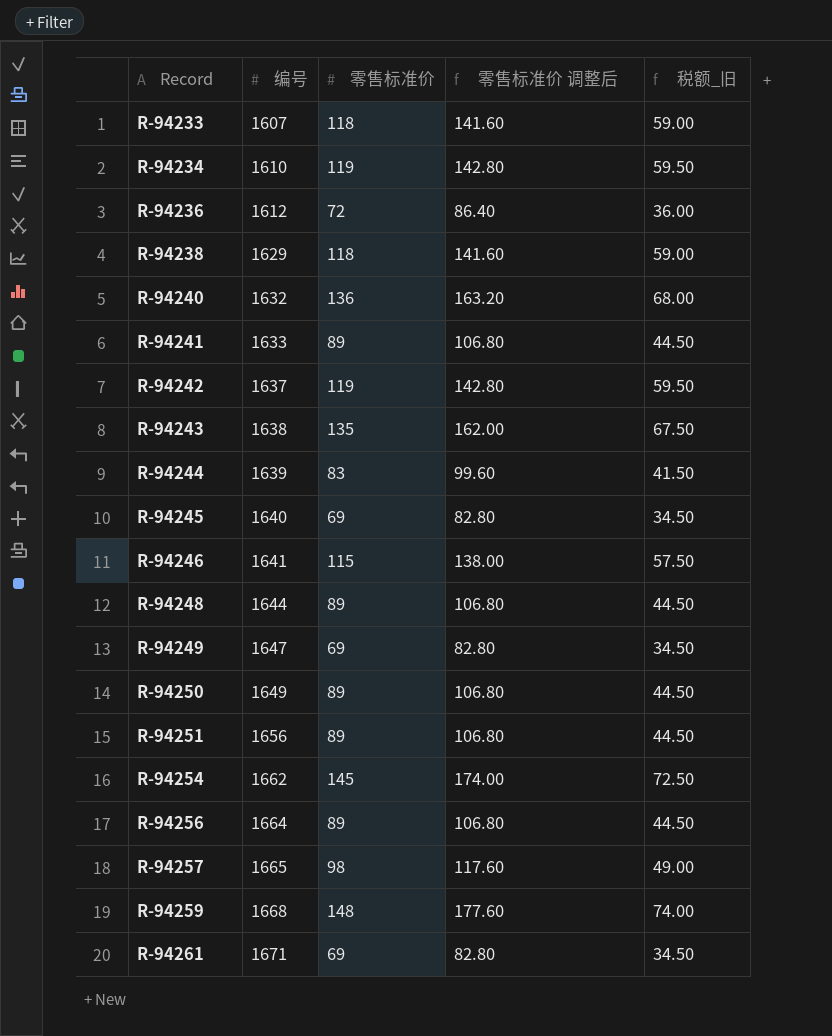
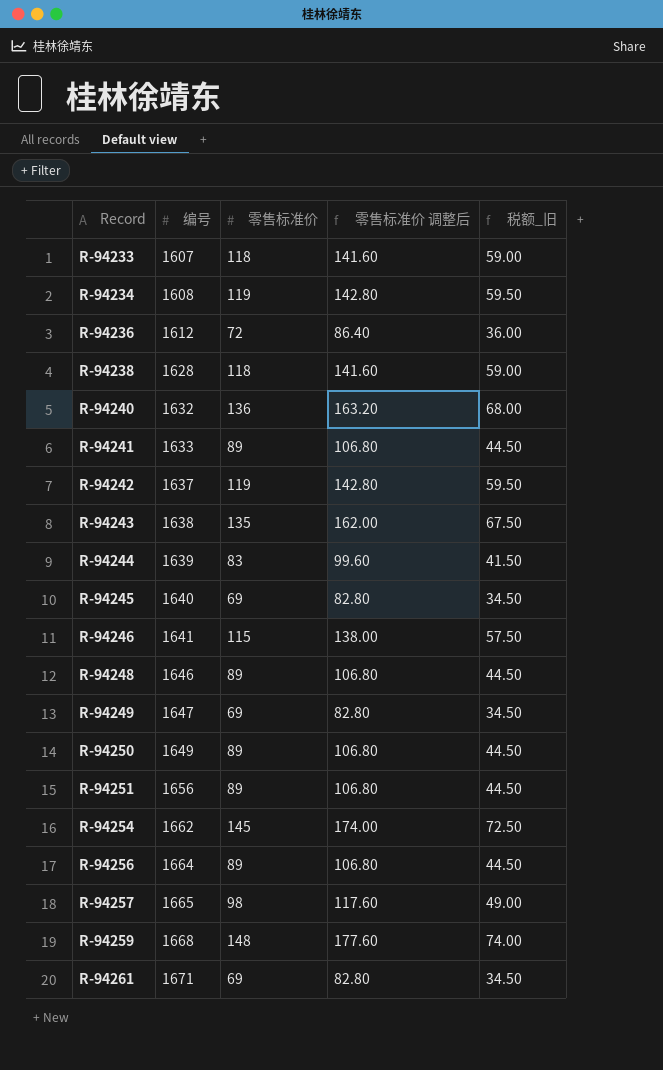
R-94234 | 编号: 1610 -> 1608
R-94238 | 编号: 1629 -> 1628
R-94248 | 编号: 1644 -> 1646

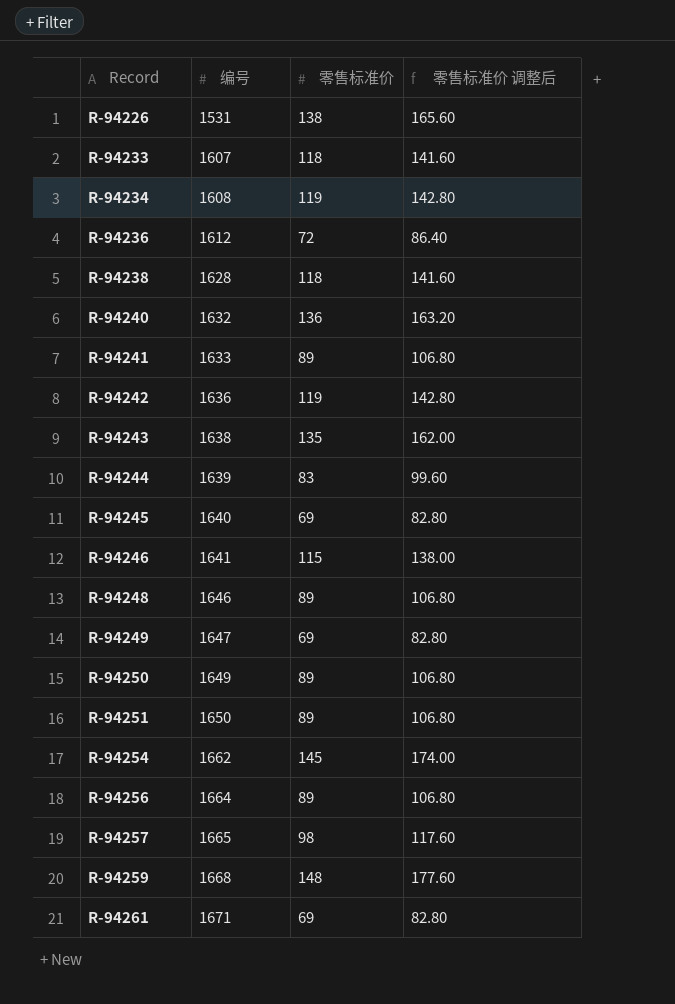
column 税额_旧 | formula: [零售标准价] * 0.5 -> none
row R-94226: none -> 1531 | 138 | 165.60
R-94242 | 编号: 1637 -> 1636
R-94251 | 编号: 1656 -> 1650

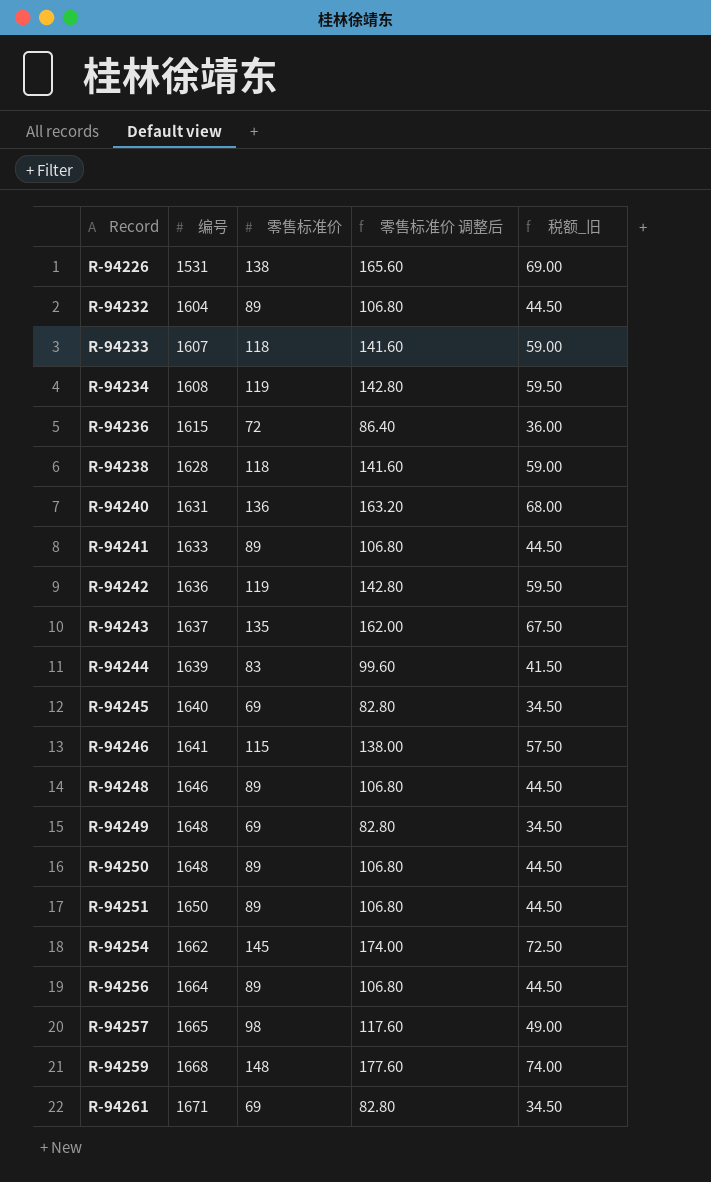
column 税额_旧 | formula: none -> [零售标准价] * 0.5
row R-94232: none -> 1604 | 89 | 106.80 | 44.50
R-94236 | 编号: 1612 -> 1615
R-94240 | 编号: 1632 -> 1631
R-94243 | 编号: 1638 -> 1637
R-94249 | 编号: 1647 -> 1648
R-94250 | 编号: 1649 -> 1648

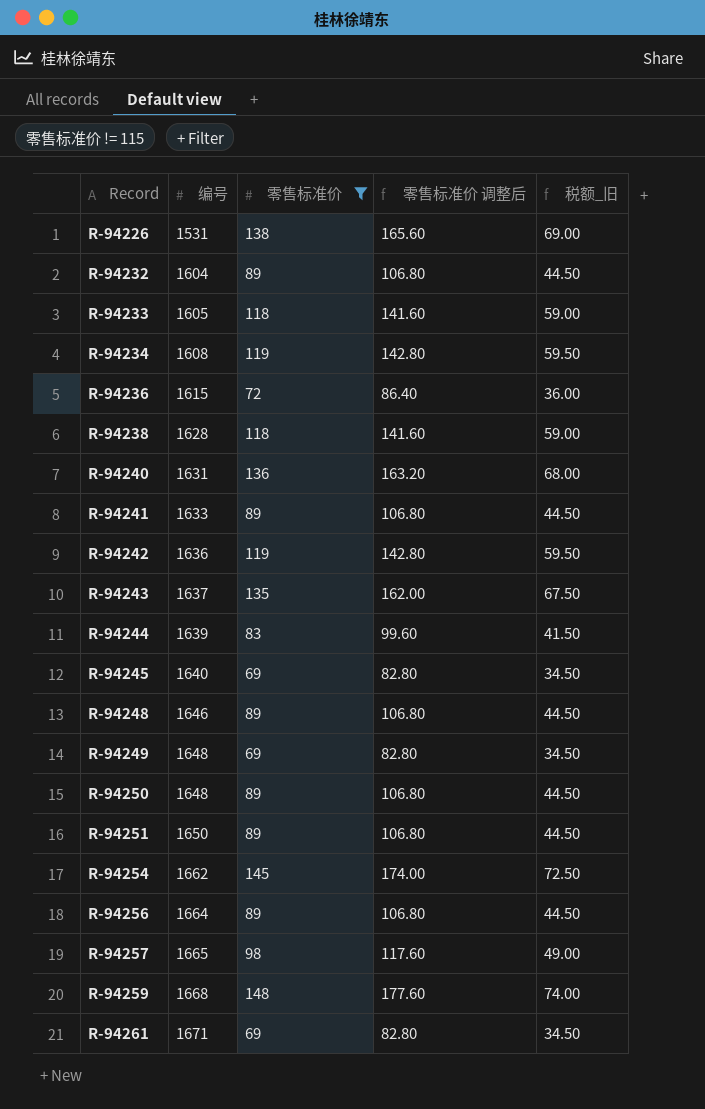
filter: none -> 零售标准价 != 115
R-94233 | 编号: 1607 -> 1605

